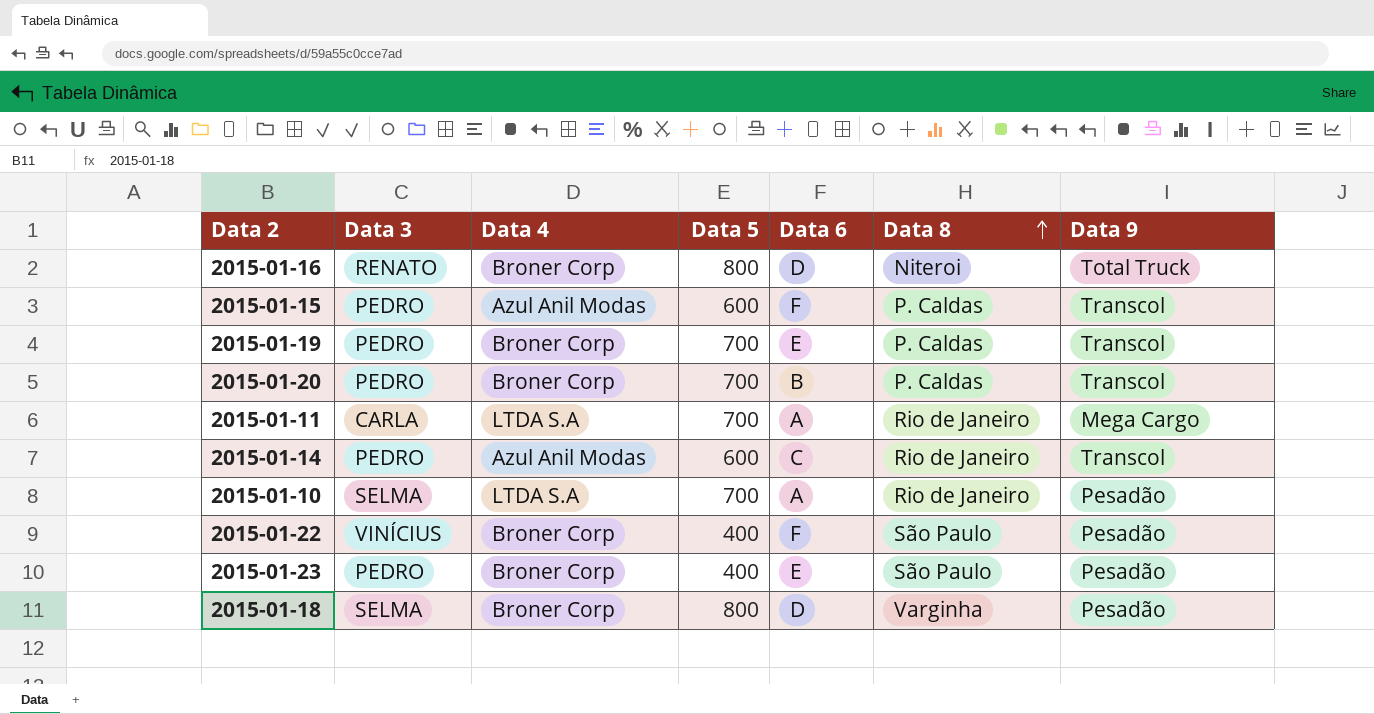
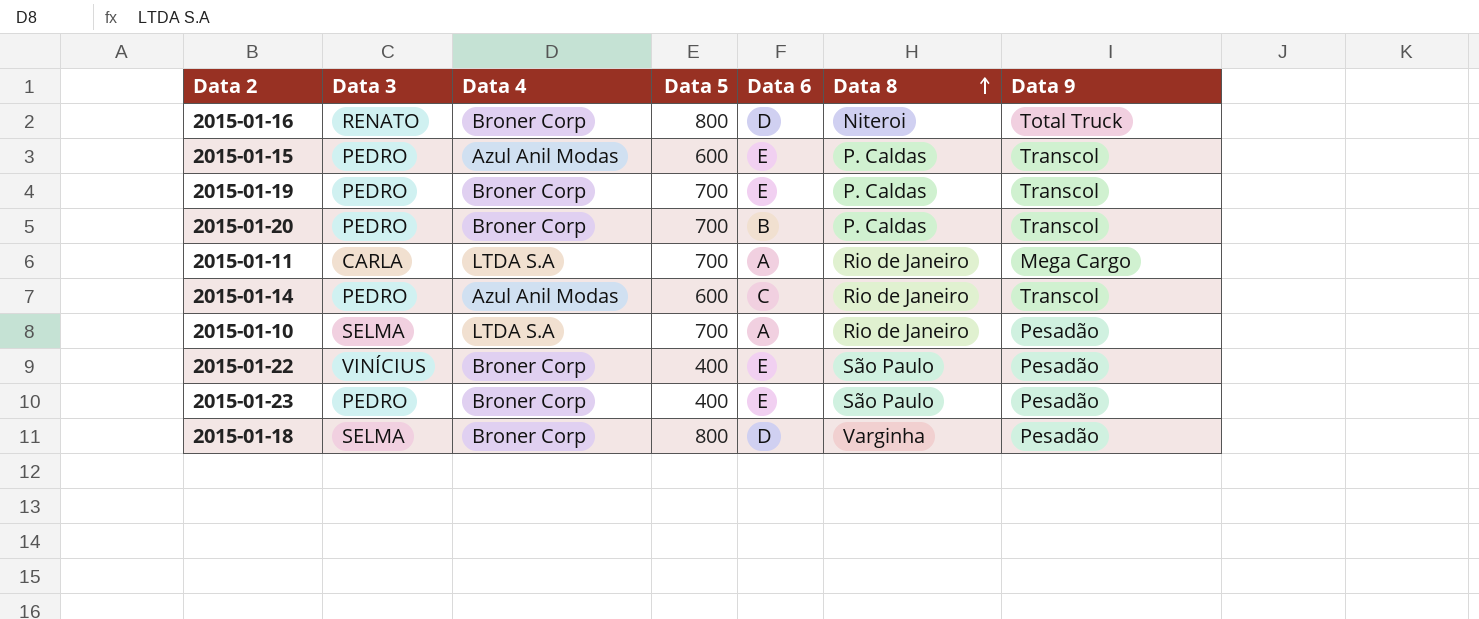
2015-01-15 | Data 6: F -> E
2015-01-22 | Data 6: F -> E

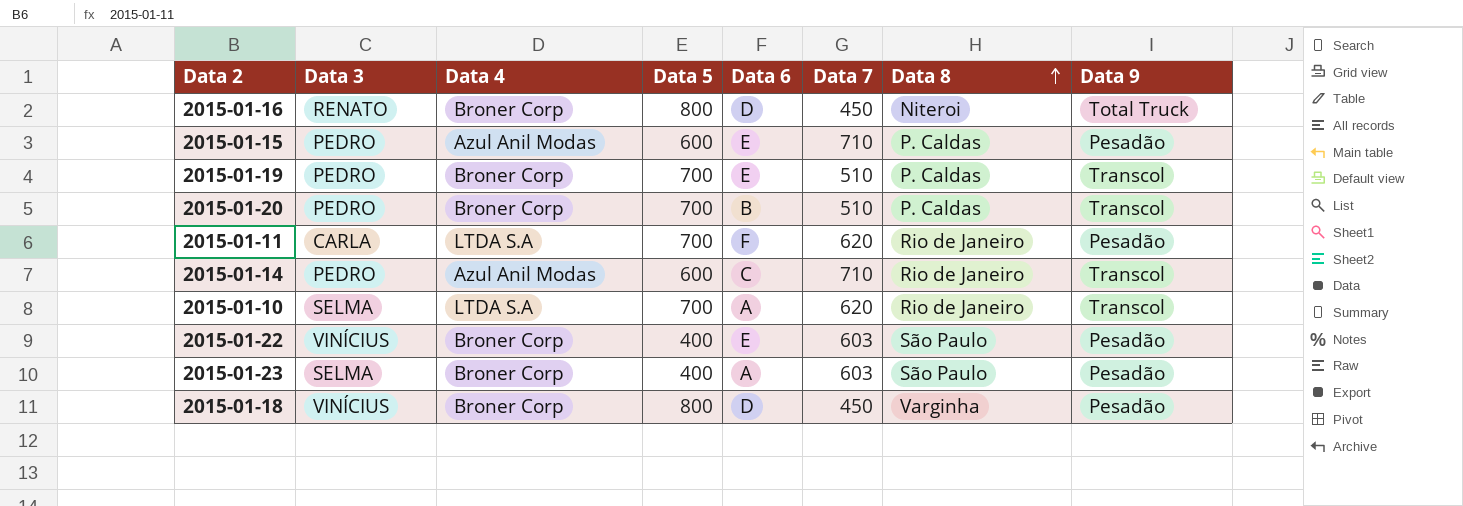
column Data 7 | position: none -> 6
2015-01-15 | Data 9: Transcol -> Pesadão
2015-01-11 | Data 6: A -> F
2015-01-11 | Data 9: Mega Cargo -> Pesadão
2015-01-10 | Data 9: Pesadão -> Transcol
2015-01-23 | Data 3: PEDRO -> SELMA
2015-01-23 | Data 6: E -> A
2015-01-18 | Data 3: SELMA -> VINÍCIUS

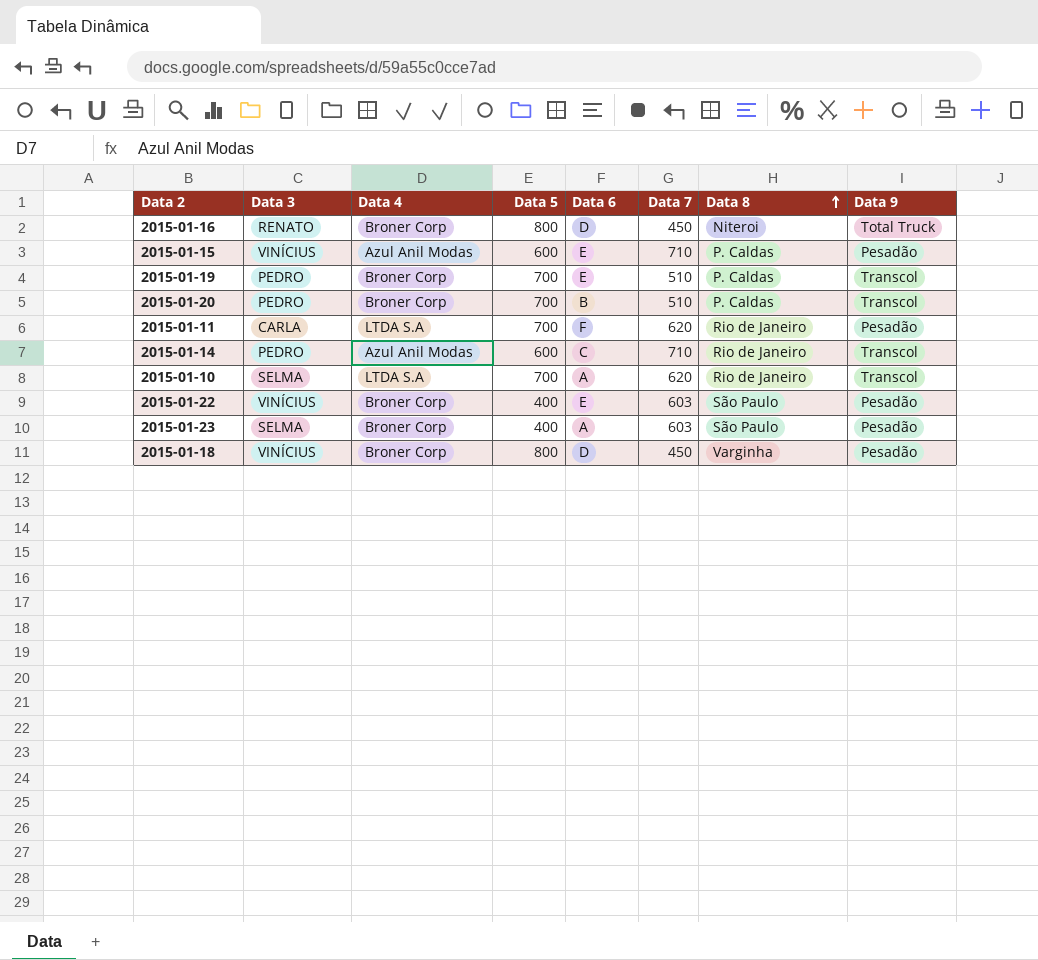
2015-01-15 | Data 3: PEDRO -> VINÍCIUS

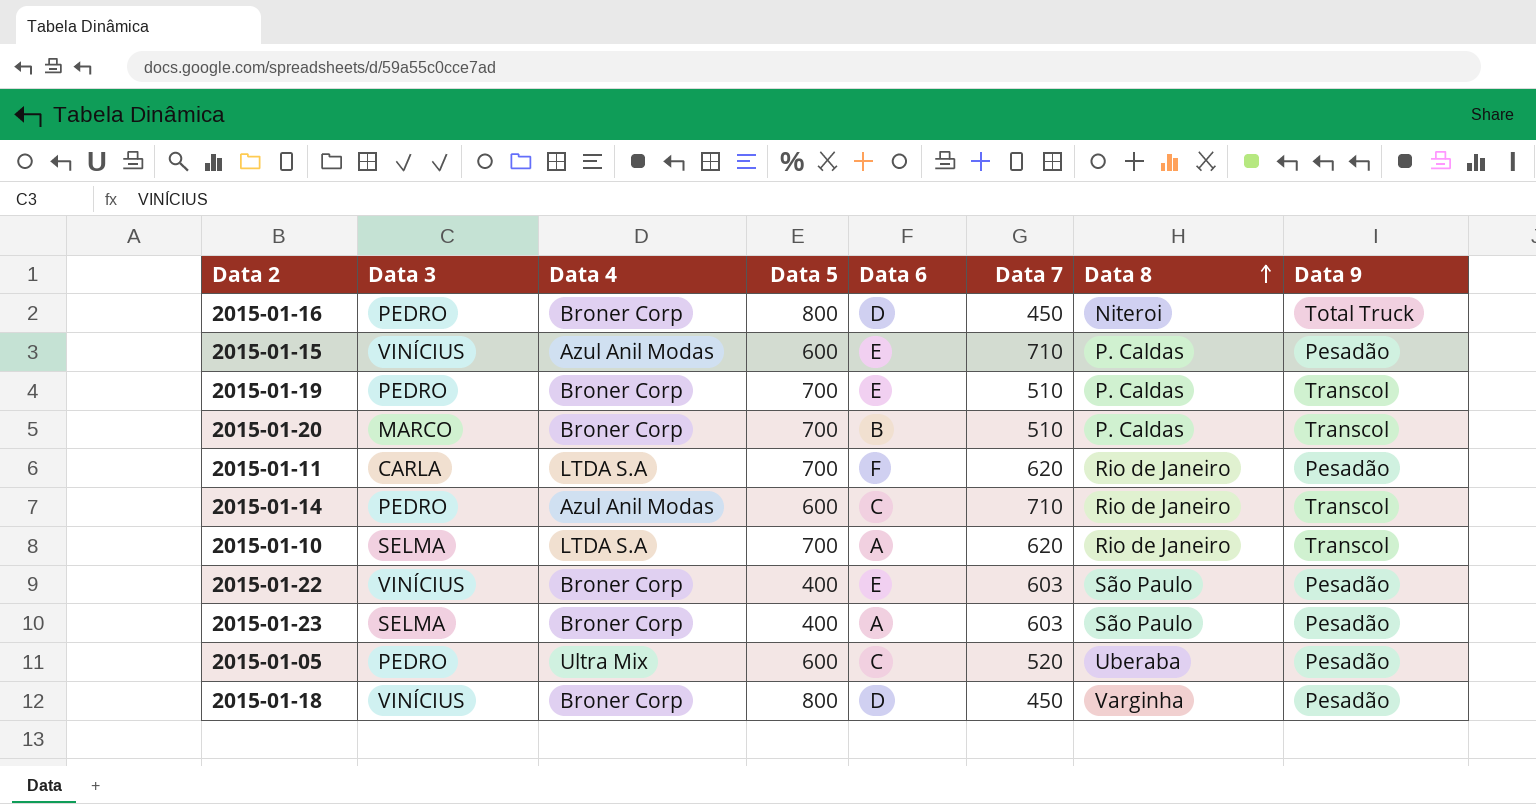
2015-01-16 | Data 3: RENATO -> PEDRO
2015-01-20 | Data 3: PEDRO -> MARCO
row 2015-01-05: none -> PEDRO | Ultra Mix | 600 | C | 520 | Uberaba | Pesadão

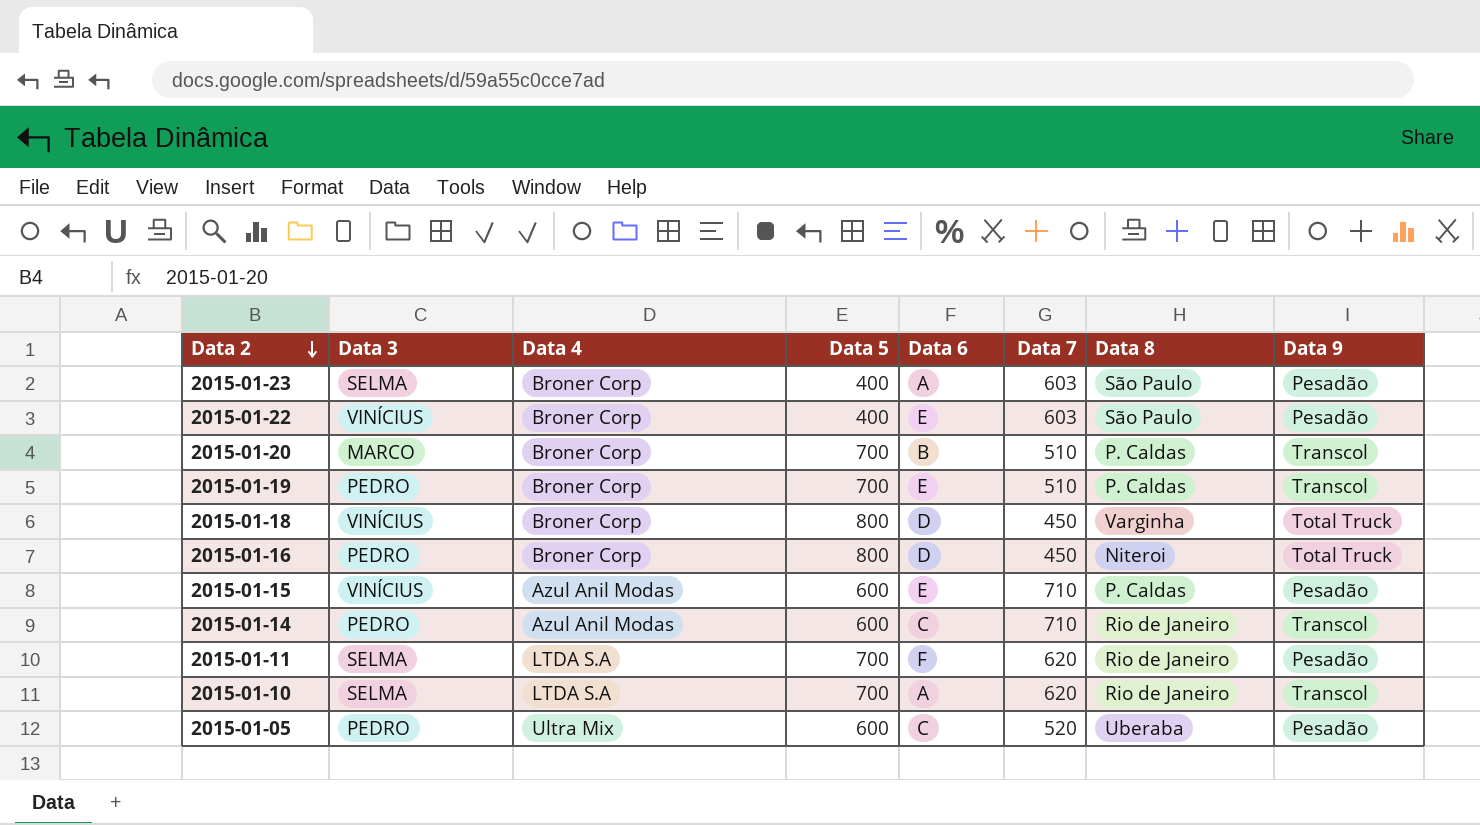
row order: Data 8 ascending -> Data 2 descending
2015-01-18 | Data 9: Pesadão -> Total Truck
2015-01-11 | Data 3: CARLA -> SELMA

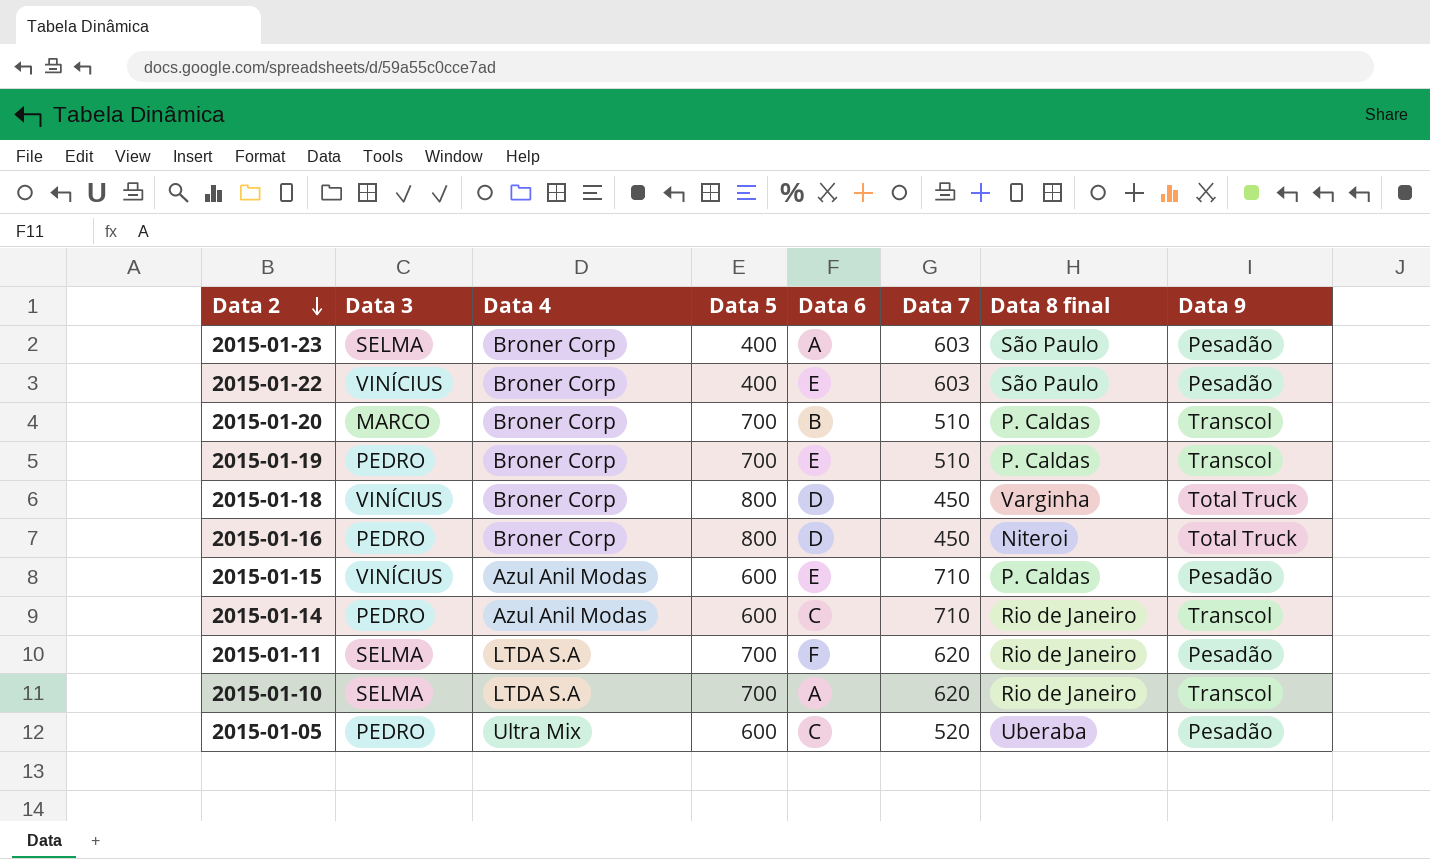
column name: Data 8 -> Data 8 final

